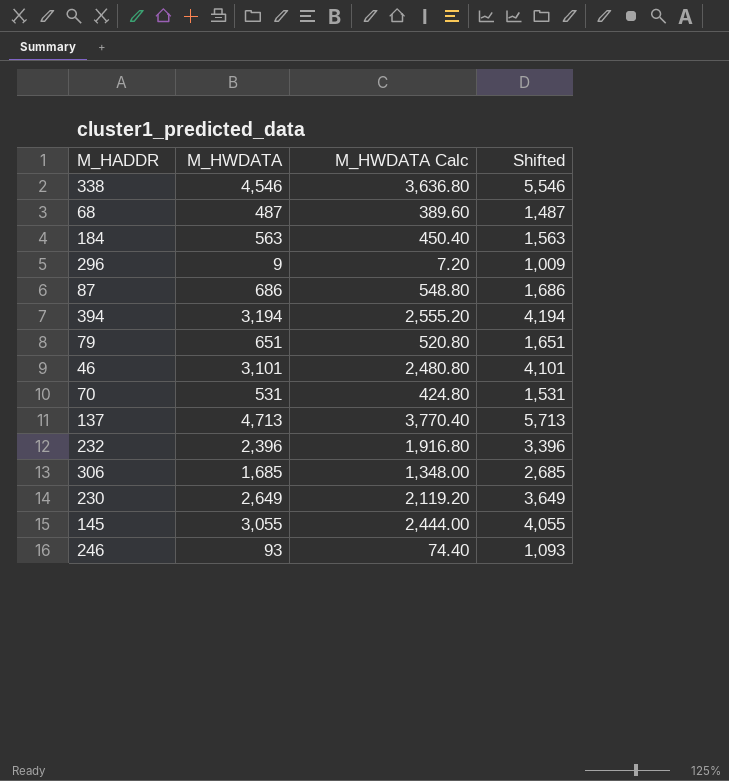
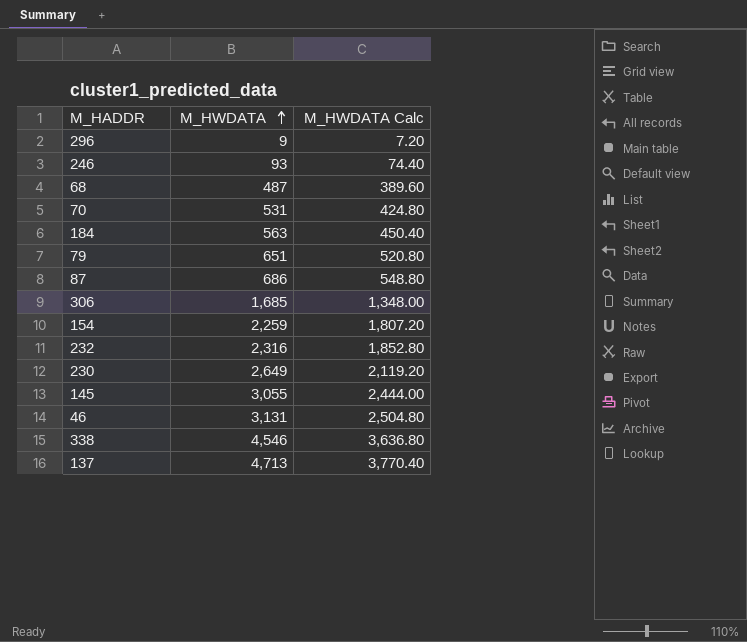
row order: none -> M_HWDATA ascending
column Shifted | formula: [M_HWDATA] + 1000 -> none
row 394: 3,194 | 2,555.20 | 4,194 -> none
row 154: none -> 2,259 | 1,807.20
232 | M_HWDATA: 2,396 -> 2,316
232 | M_HWDATA Calc: 1,916.80 -> 1,852.80
46 | M_HWDATA: 3,101 -> 3,131
46 | M_HWDATA Calc: 2,480.80 -> 2,504.80

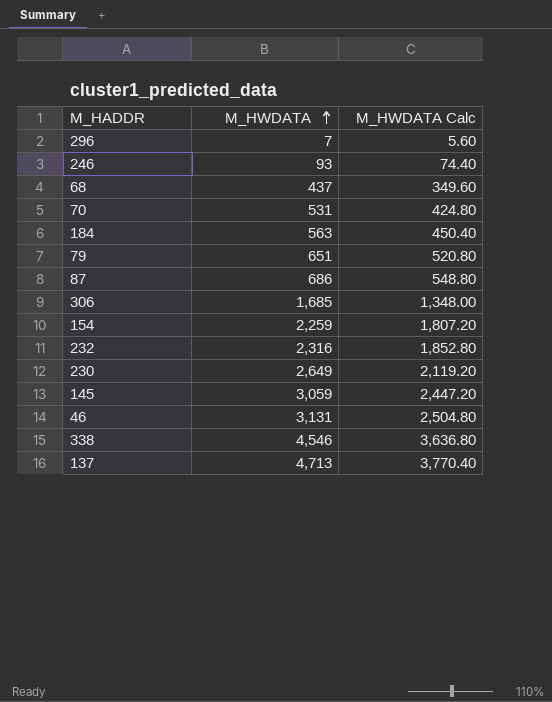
296 | M_HWDATA: 9 -> 7
296 | M_HWDATA Calc: 7.20 -> 5.60
68 | M_HWDATA: 487 -> 437
68 | M_HWDATA Calc: 389.60 -> 349.60
145 | M_HWDATA: 3,055 -> 3,059
145 | M_HWDATA Calc: 2,444.00 -> 2,447.20

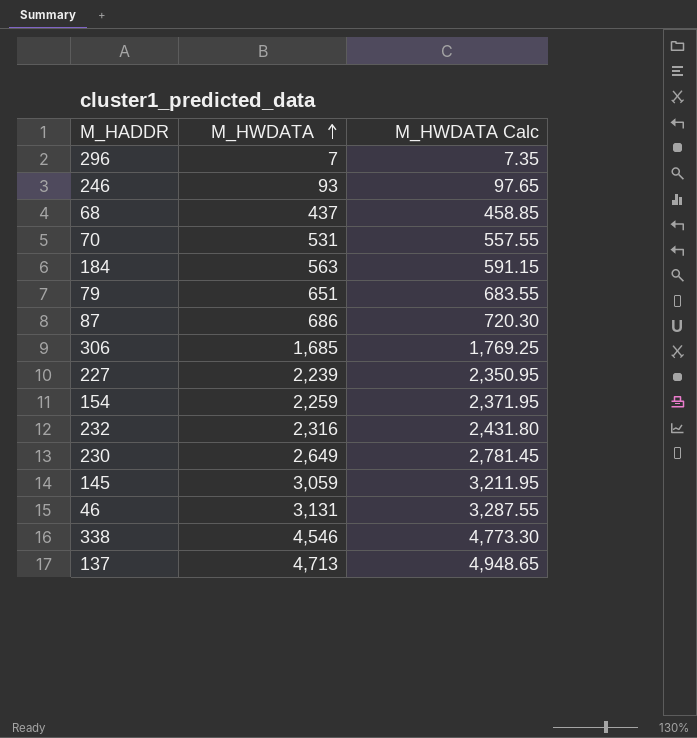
column M_HWDATA Calc | formula: [M_HWDATA] * 0.8 -> [M_HWDATA] * 1.05
row 227: none -> 2,239 | 2,350.95

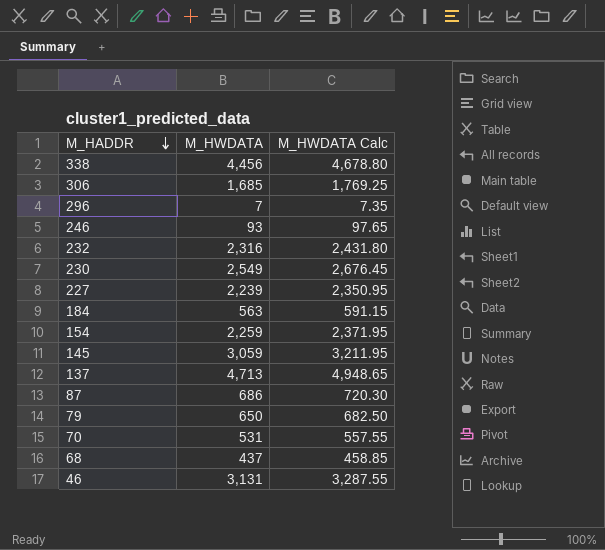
row order: M_HWDATA ascending -> M_HADDR descending
338 | M_HWDATA: 4,546 -> 4,456
338 | M_HWDATA Calc: 4,773.30 -> 4,678.80
230 | M_HWDATA: 2,649 -> 2,549
230 | M_HWDATA Calc: 2,781.45 -> 2,676.45
79 | M_HWDATA: 651 -> 650
79 | M_HWDATA Calc: 683.55 -> 682.50

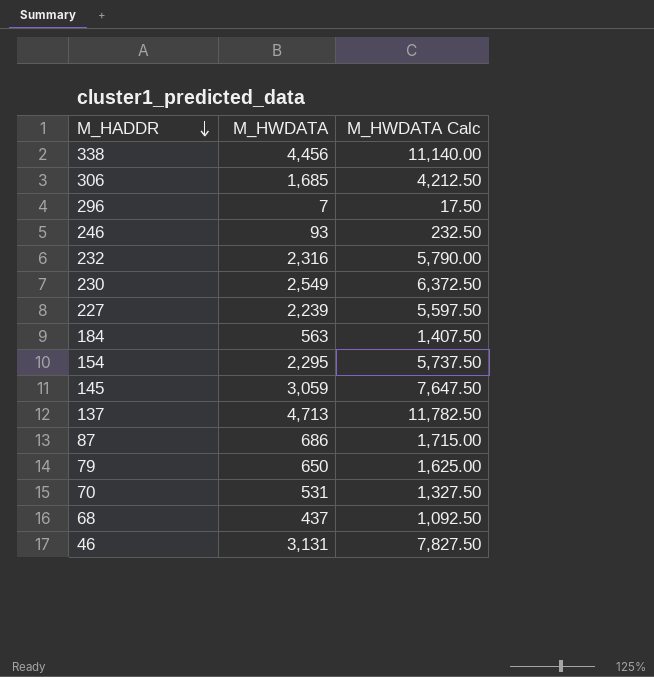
column M_HWDATA Calc | formula: [M_HWDATA] * 1.05 -> [M_HWDATA] * 2.5
154 | M_HWDATA: 2,259 -> 2,295

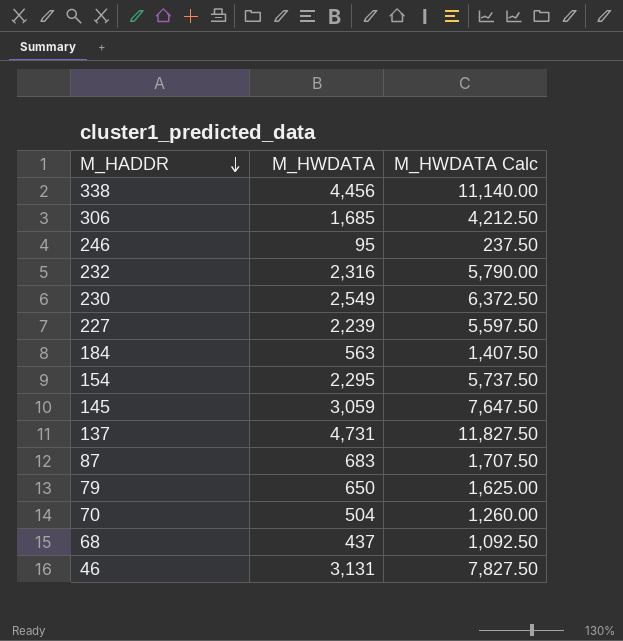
row 296: 7 | 17.50 -> none
246 | M_HWDATA: 93 -> 95
246 | M_HWDATA Calc: 232.50 -> 237.50
137 | M_HWDATA: 4,713 -> 4,731
137 | M_HWDATA Calc: 11,782.50 -> 11,827.50
87 | M_HWDATA: 686 -> 683
87 | M_HWDATA Calc: 1,715.00 -> 1,707.50
70 | M_HWDATA: 531 -> 504
70 | M_HWDATA Calc: 1,327.50 -> 1,260.00

